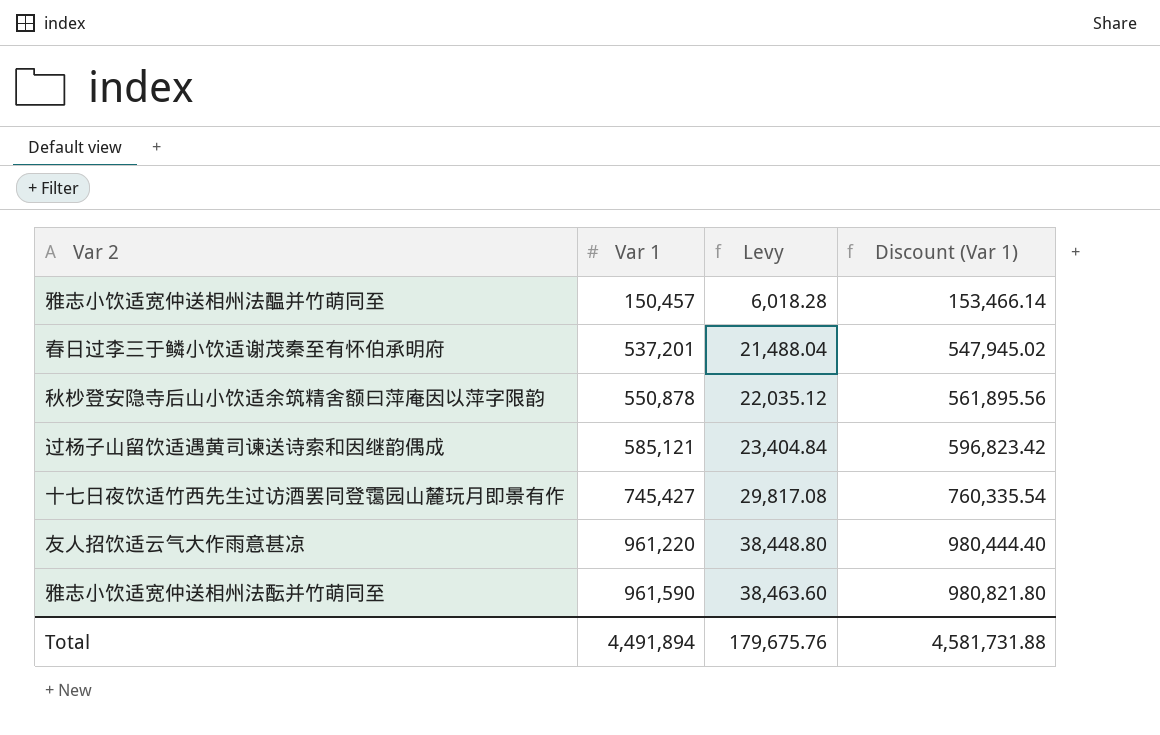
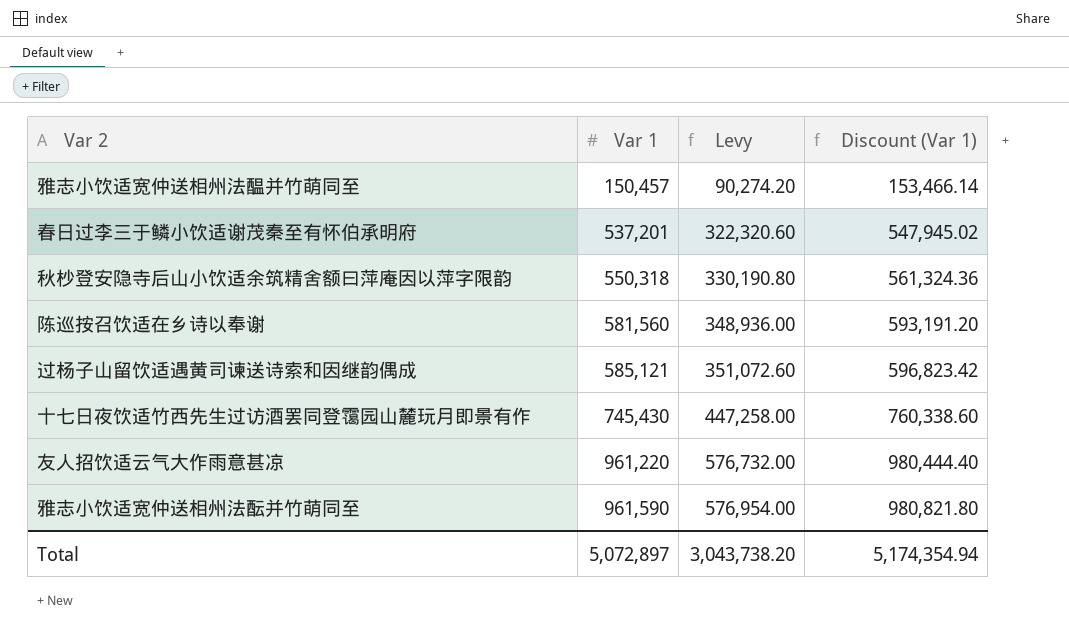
column Levy | formula: [Var 1] * 0.04 -> [Var 1] * 0.6
秋杪登安隐寺后山小饮适余筑精舍额曰萍庵因以萍字限韵 | Var 1: 550,878 -> 550,318
秋杪登安隐寺后山小饮适余筑精舍额曰萍庵因以萍字限韵 | Discount (Var 1): 561,895.56 -> 561,324.36
row 陈巡按召饮适在乡诗以奉谢: none -> 581,560 | 348,936.00 | 593,191.20
十七日夜饮适竹西先生过访酒罢同登霭园山麓玩月即景有作 | Var 1: 745,427 -> 745,430
十七日夜饮适竹西先生过访酒罢同登霭园山麓玩月即景有作 | Discount (Var 1): 760,335.54 -> 760,338.60
Total | Var 1: 4,491,894 -> 5,072,897
Total | Levy: 179,675.76 -> 3,043,738.20
Total | Discount (Var 1): 4,581,731.88 -> 5,174,354.94

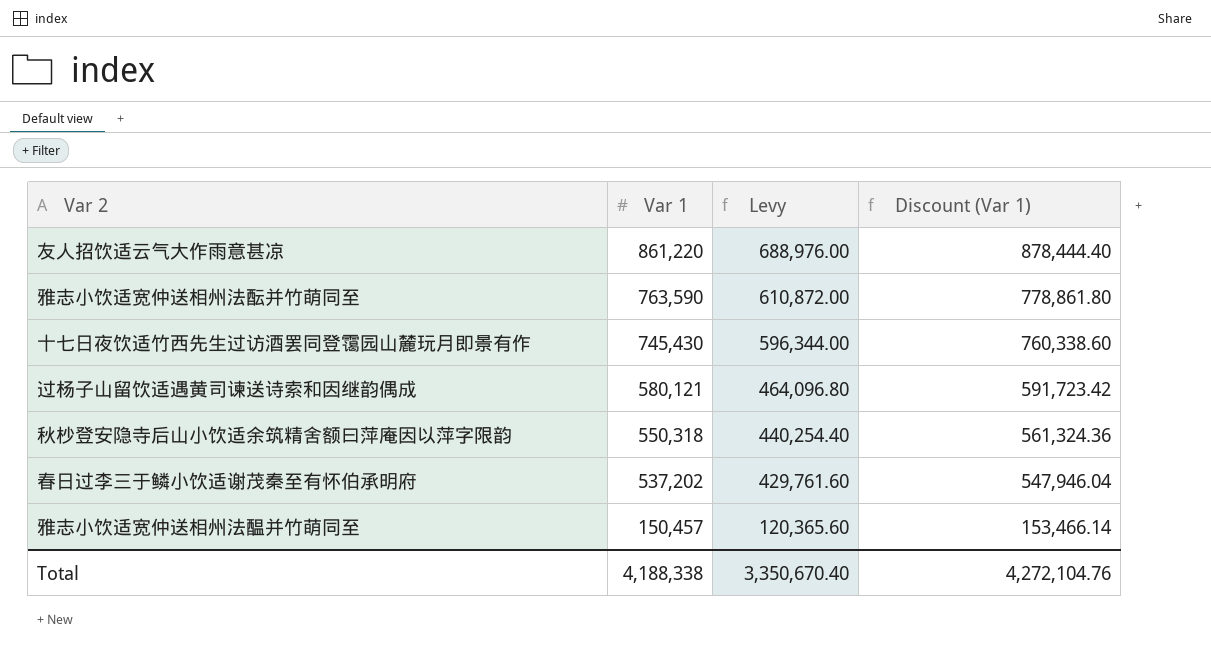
row order: Var 1 ascending -> Var 1 descending
column Levy | formula: [Var 1] * 0.6 -> [Var 1] * 0.8
row 陈巡按召饮适在乡诗以奉谢: 581,560 | 348,936.00 | 593,191.20 -> none
友人招饮适云气大作雨意甚凉 | Var 1: 961,220 -> 861,220
友人招饮适云气大作雨意甚凉 | Discount (Var 1): 980,444.40 -> 878,444.40
雅志小饮适宽仲送相州法酝并竹萌同至 | Var 1: 961,590 -> 763,590
雅志小饮适宽仲送相州法酝并竹萌同至 | Discount (Var 1): 980,821.80 -> 778,861.80
过杨子山留饮适遇黄司谏送诗索和因继韵偶成 | Var 1: 585,121 -> 580,121
过杨子山留饮适遇黄司谏送诗索和因继韵偶成 | Discount (Var 1): 596,823.42 -> 591,723.42
春日过李三于鳞小饮适谢茂秦至有怀伯承明府 | Var 1: 537,201 -> 537,202
春日过李三于鳞小饮适谢茂秦至有怀伯承明府 | Discount (Var 1): 547,945.02 -> 547,946.04
Total | Var 1: 5,072,897 -> 4,188,338
Total | Levy: 3,043,738.20 -> 3,350,670.40
Total | Discount (Var 1): 5,174,354.94 -> 4,272,104.76

